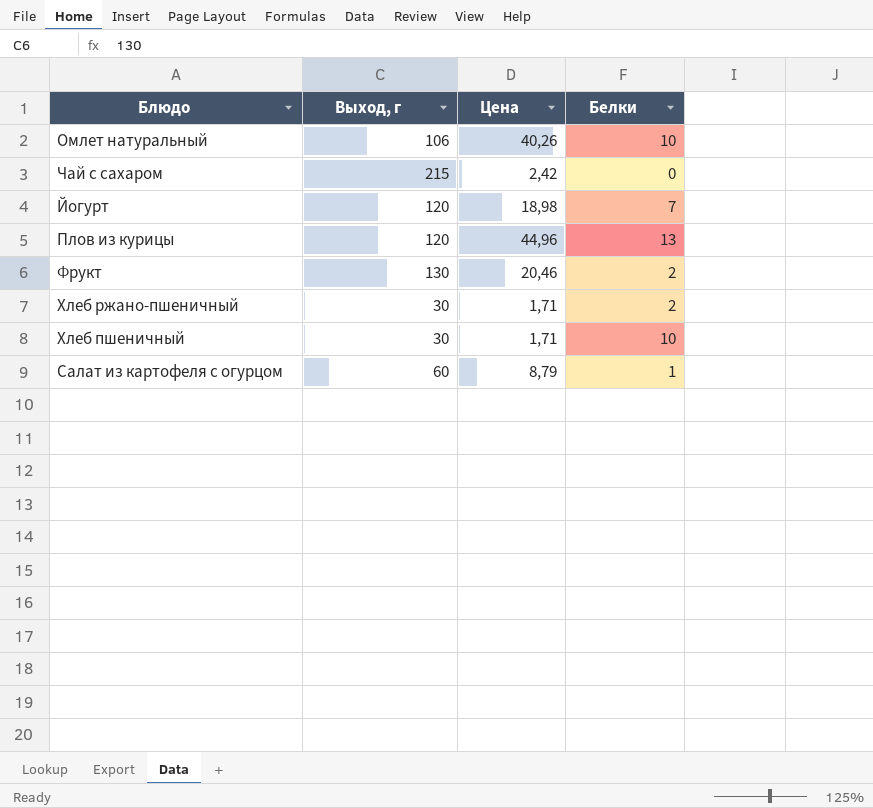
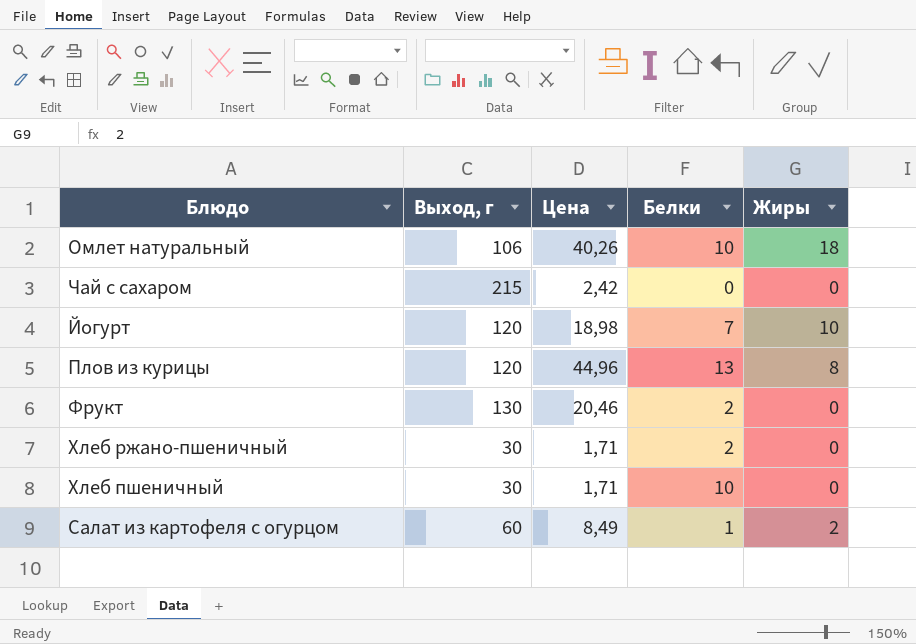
column Жиры | position: none -> 5
Салат из картофеля с огурцом | Цена: 8,79 -> 8,49

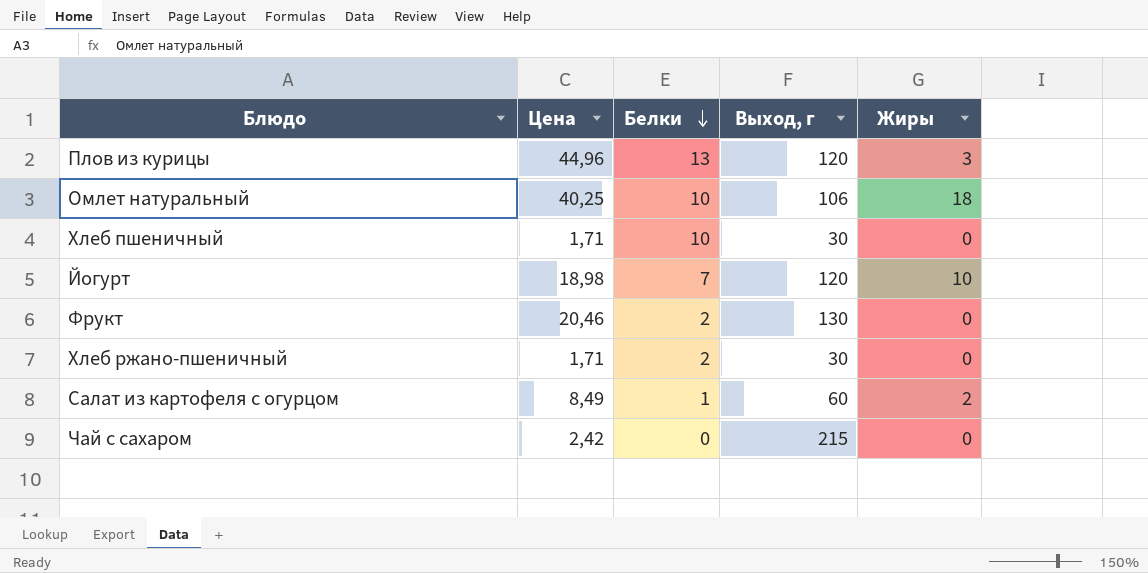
row order: none -> Белки descending
column Выход, г | position: 2 -> 4
Плов из курицы | Жиры: 8 -> 3
Омлет натуральный | Цена: 40,26 -> 40,25

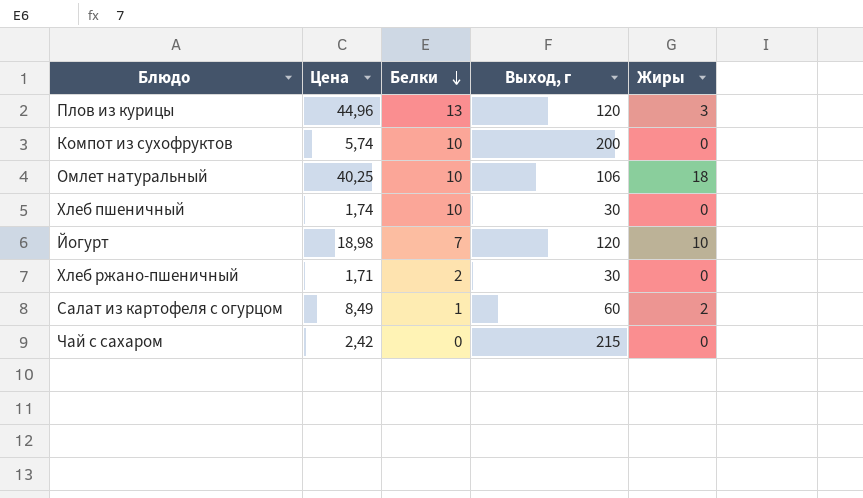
row Фрукт: 20,46 | 2 | 130 | 0 -> none
row Компот из сухофруктов: none -> 5,74 | 10 | 200 | 0
Хлеб пшеничный | Цена: 1,71 -> 1,74

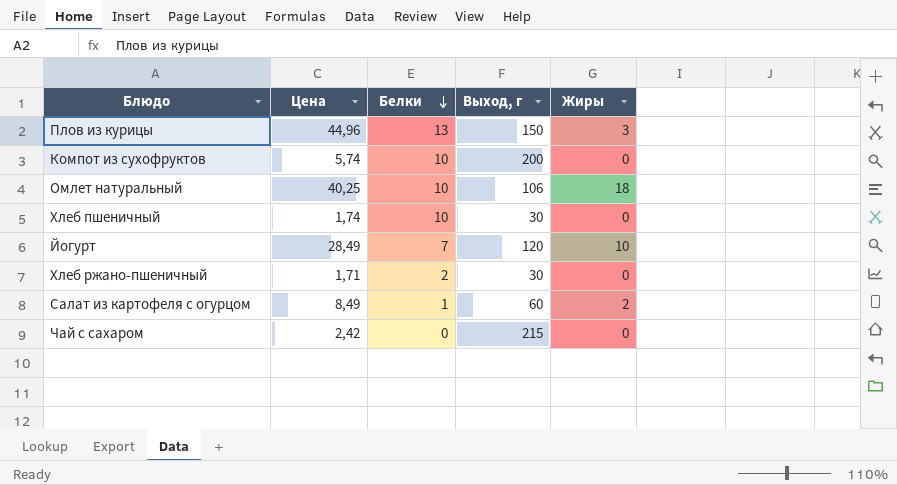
Плов из курицы | Выход, г: 120 -> 150
Йогурт | Цена: 18,98 -> 28,49

